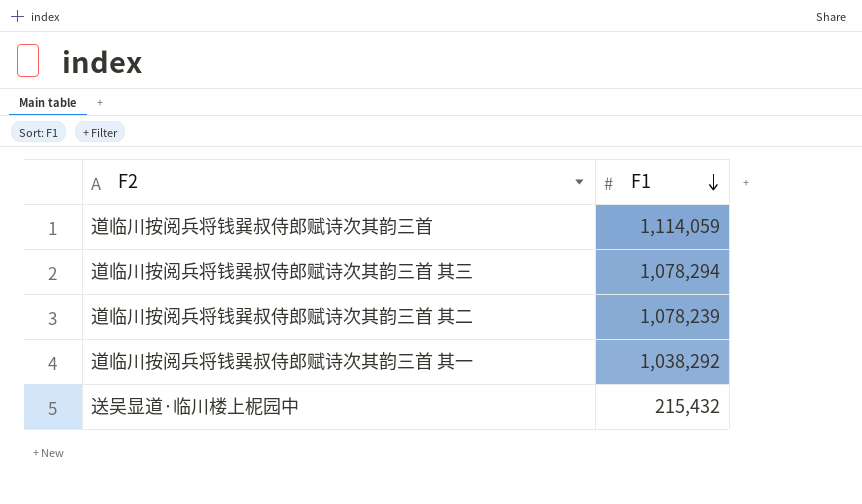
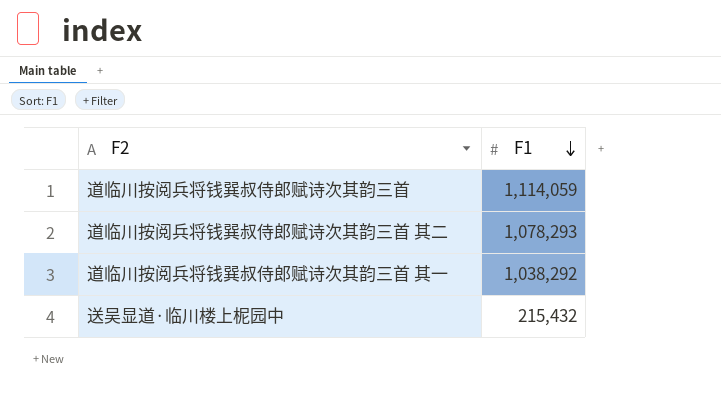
row 道临川按阅兵将钱巽叔侍郎赋诗次其韵三首 其三: 1,078,294 -> none
道临川按阅兵将钱巽叔侍郎赋诗次其韵三首 其二 | F1: 1,078,239 -> 1,078,293

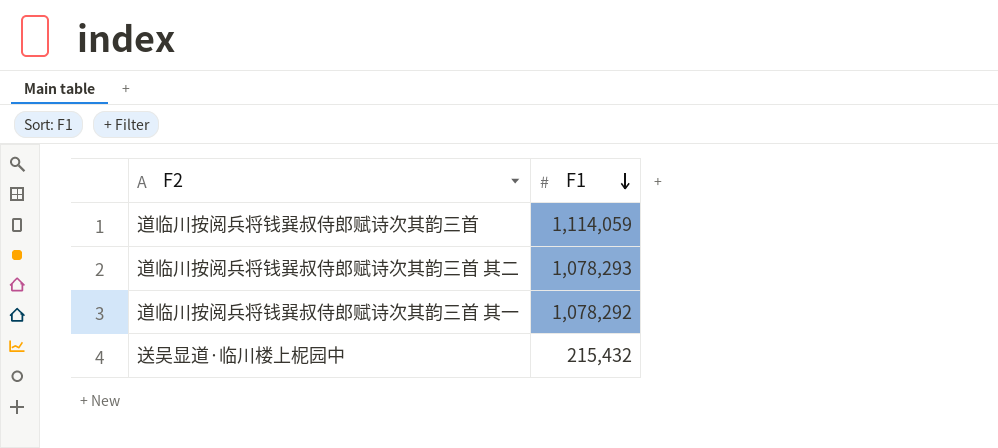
道临川按阅兵将钱巽叔侍郎赋诗次其韵三首 其一 | F1: 1,038,292 -> 1,078,292

